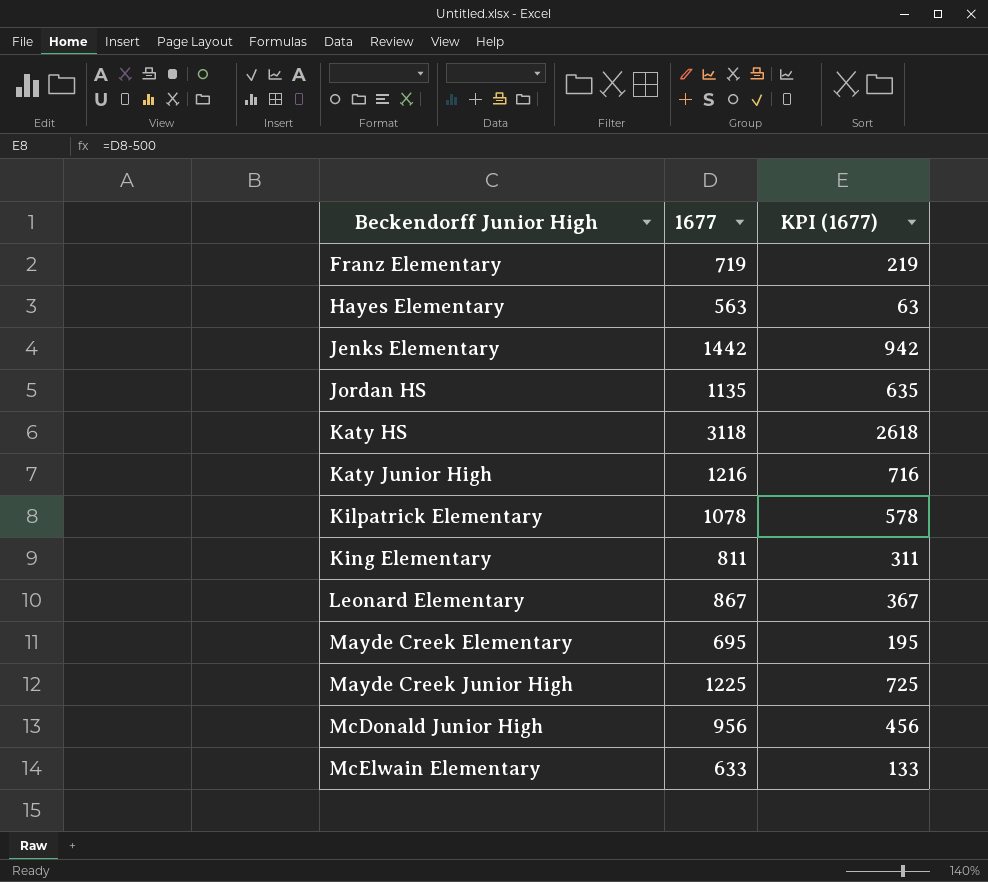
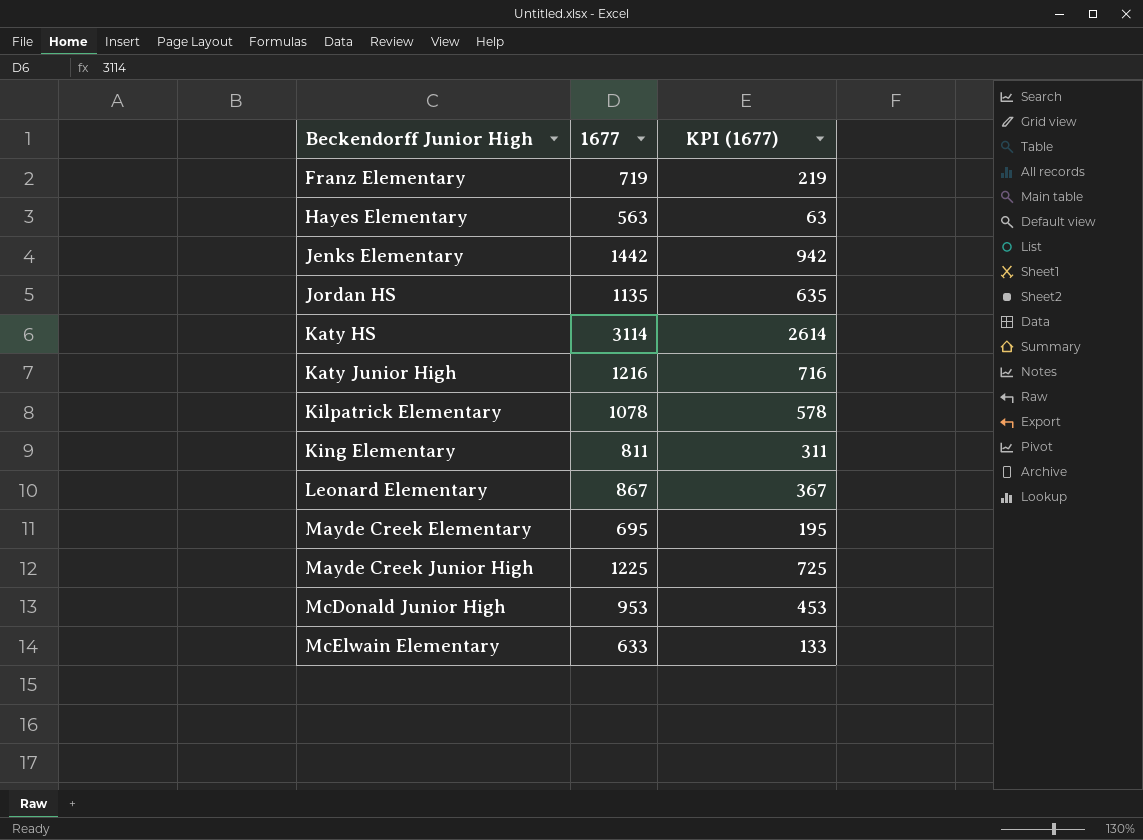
Katy HS | 1677: 3118 -> 3114
Katy HS | KPI (1677): 2618 -> 2614
McDonald Junior High | 1677: 956 -> 953
McDonald Junior High | KPI (1677): 456 -> 453

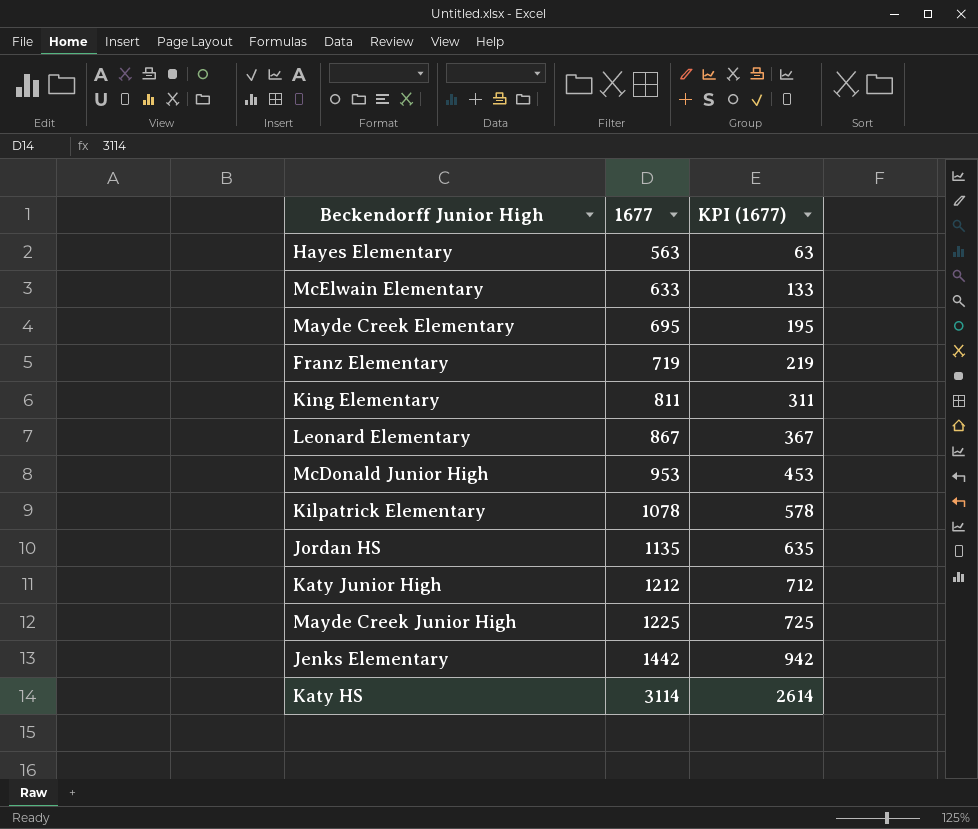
row order: Beckendorff Junior High ascending -> 1677 ascending
Katy Junior High | 1677: 1216 -> 1212
Katy Junior High | KPI (1677): 716 -> 712

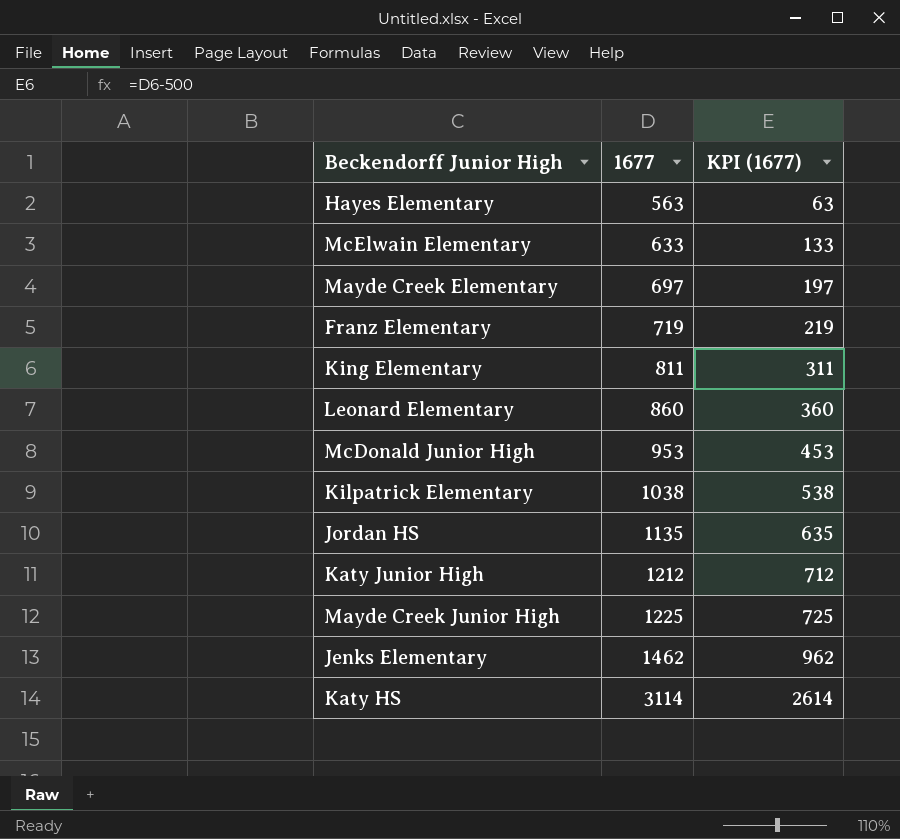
Mayde Creek Elementary | 1677: 695 -> 697
Mayde Creek Elementary | KPI (1677): 195 -> 197
Leonard Elementary | 1677: 867 -> 860
Leonard Elementary | KPI (1677): 367 -> 360
Kilpatrick Elementary | 1677: 1078 -> 1038
Kilpatrick Elementary | KPI (1677): 578 -> 538
Jenks Elementary | 1677: 1442 -> 1462
Jenks Elementary | KPI (1677): 942 -> 962

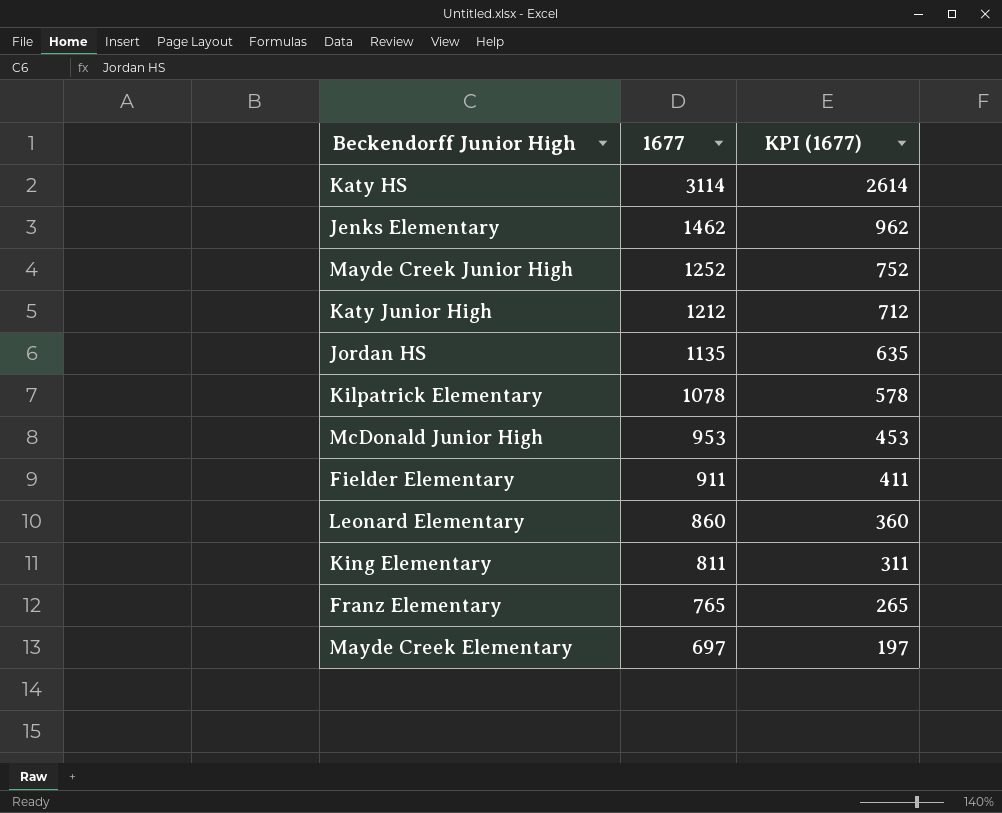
row order: 1677 ascending -> 1677 descending
row Hayes Elementary: 563 | 63 -> none
row McElwain Elementary: 633 | 133 -> none
Mayde Creek Junior High | 1677: 1225 -> 1252
Mayde Creek Junior High | KPI (1677): 725 -> 752
Kilpatrick Elementary | 1677: 1038 -> 1078
Kilpatrick Elementary | KPI (1677): 538 -> 578
row Fielder Elementary: none -> 911 | 411
Franz Elementary | 1677: 719 -> 765
Franz Elementary | KPI (1677): 219 -> 265

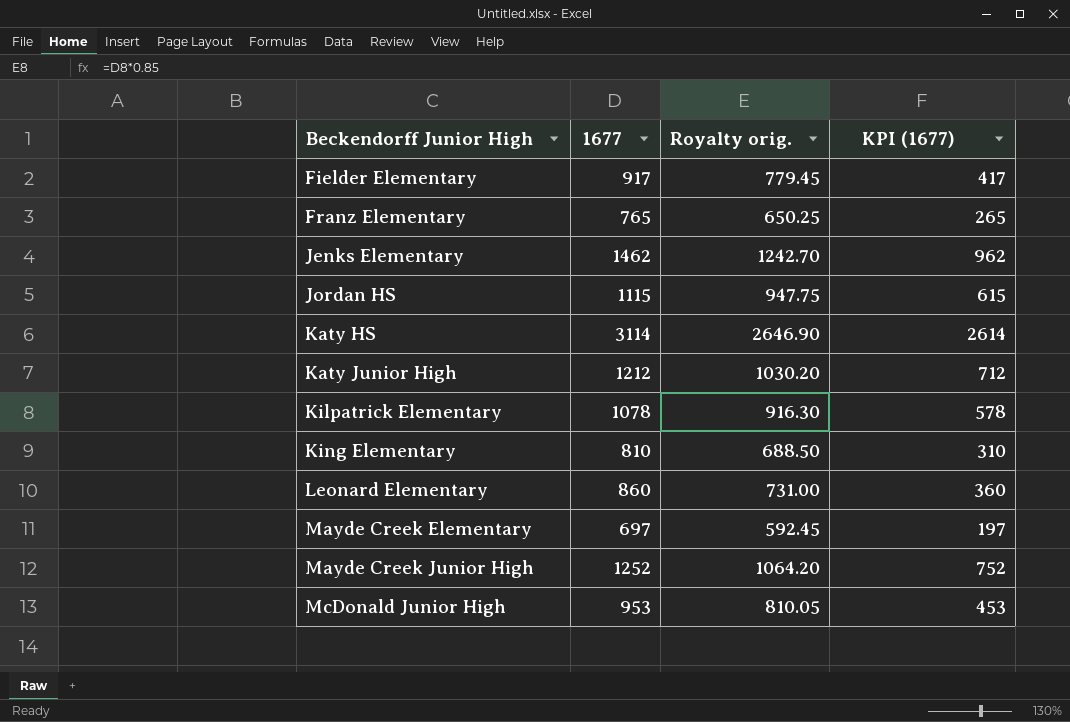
row order: 1677 descending -> Beckendorff Junior High ascending
column Royalty orig. | formula: none -> [1677] * 0.85
Fielder Elementary | 1677: 911 -> 917
Fielder Elementary | KPI (1677): 411 -> 417
Jordan HS | 1677: 1135 -> 1115
Jordan HS | KPI (1677): 635 -> 615
King Elementary | 1677: 811 -> 810
King Elementary | KPI (1677): 311 -> 310

